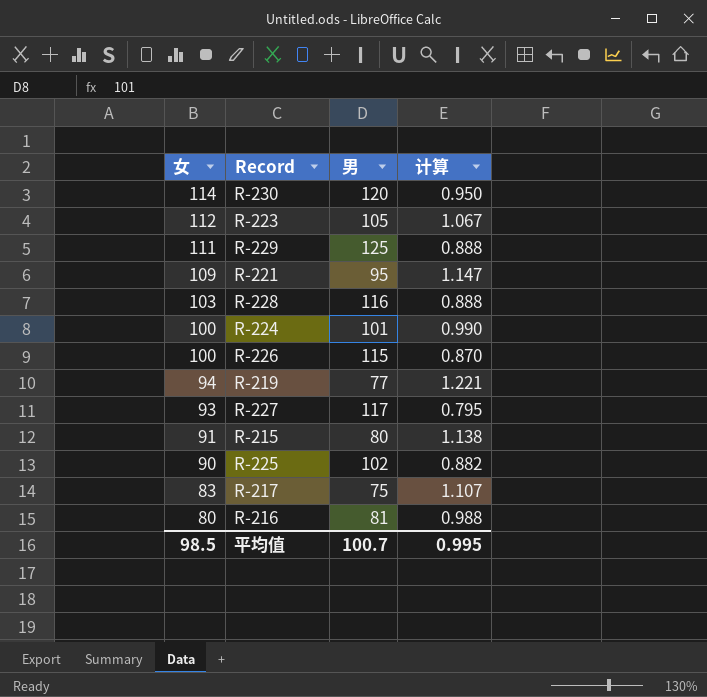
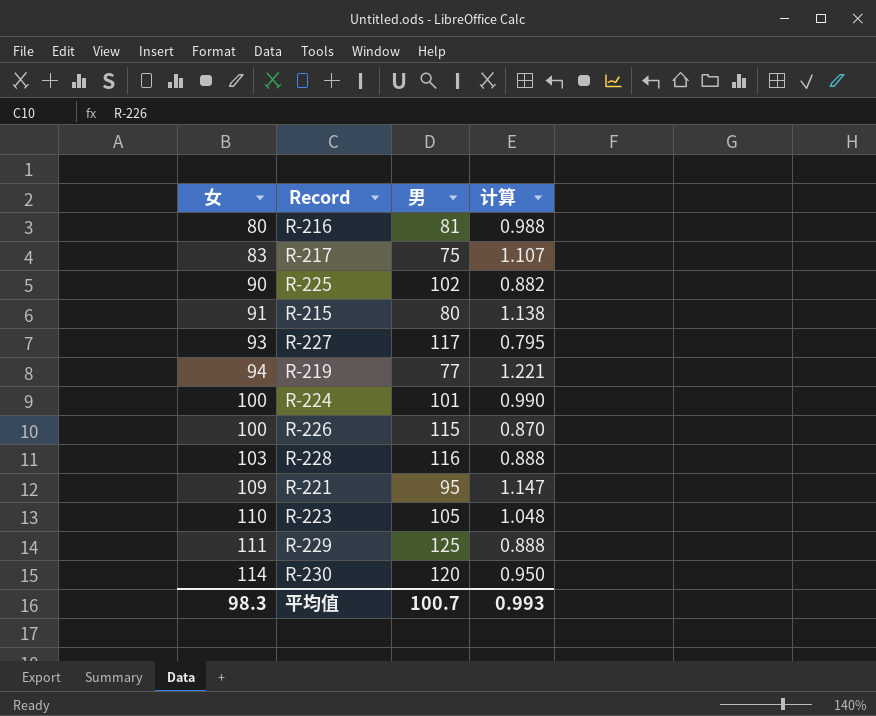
row order: 女 descending -> 女 ascending
R-223 | 女: 112 -> 110
R-223 | 计算: 1.067 -> 1.048
平均值 | 女: 98.5 -> 98.3
平均值 | 计算: 0.995 -> 0.993

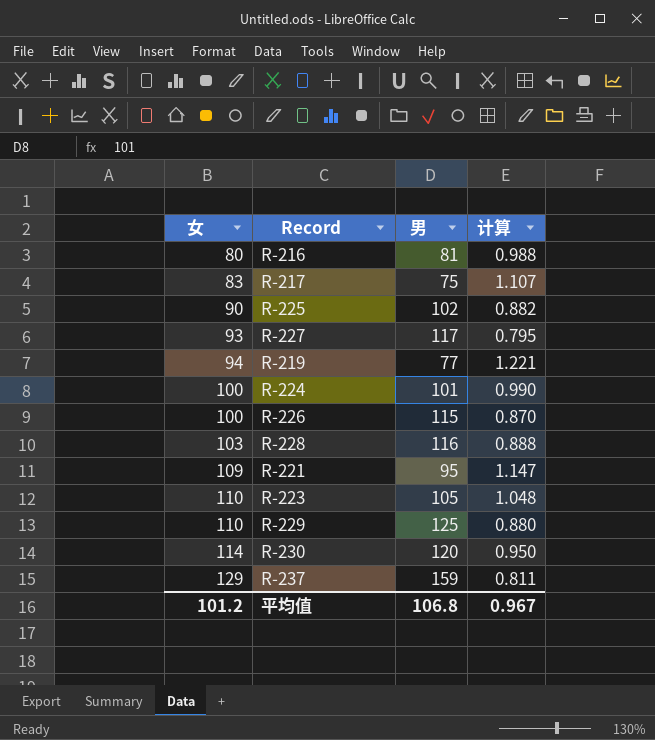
row R-215: 91 | 80 | 1.138 -> none
R-229 | 女: 111 -> 110
R-229 | 计算: 0.888 -> 0.880
row R-237: none -> 129 | 159 | 0.811
平均值 | 女: 98.3 -> 101.2
平均值 | 男: 100.7 -> 106.8
平均值 | 计算: 0.993 -> 0.967

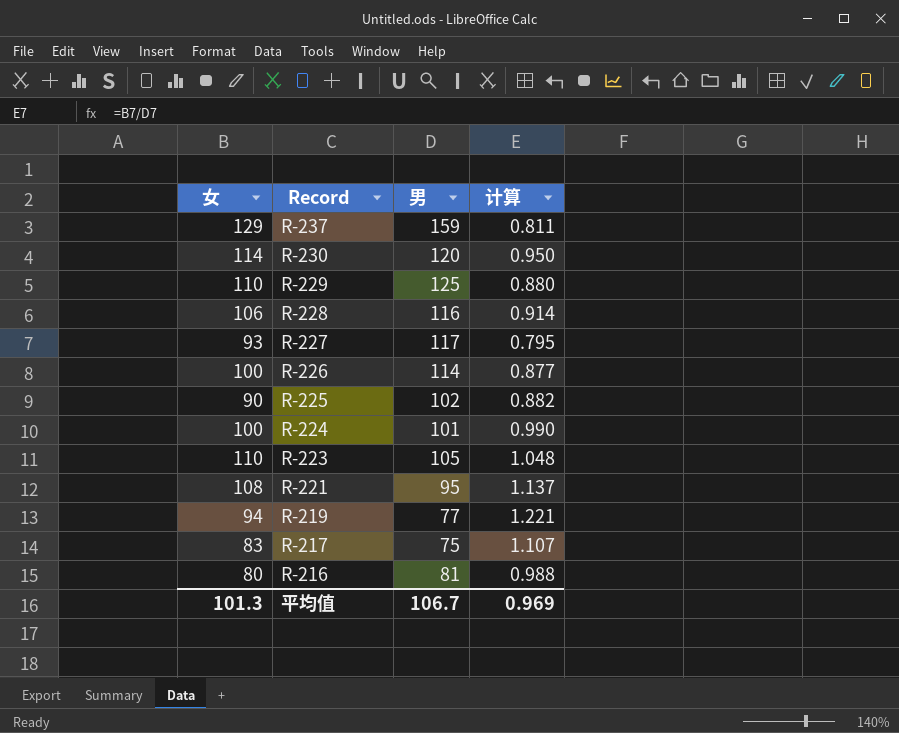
row order: 女 ascending -> Record descending
R-228 | 女: 103 -> 106
R-228 | 计算: 0.888 -> 0.914
R-226 | 男: 115 -> 114
R-226 | 计算: 0.870 -> 0.877
R-221 | 女: 109 -> 108
R-221 | 计算: 1.147 -> 1.137
平均值 | 女: 101.2 -> 101.3
平均值 | 男: 106.8 -> 106.7
平均值 | 计算: 0.967 -> 0.969

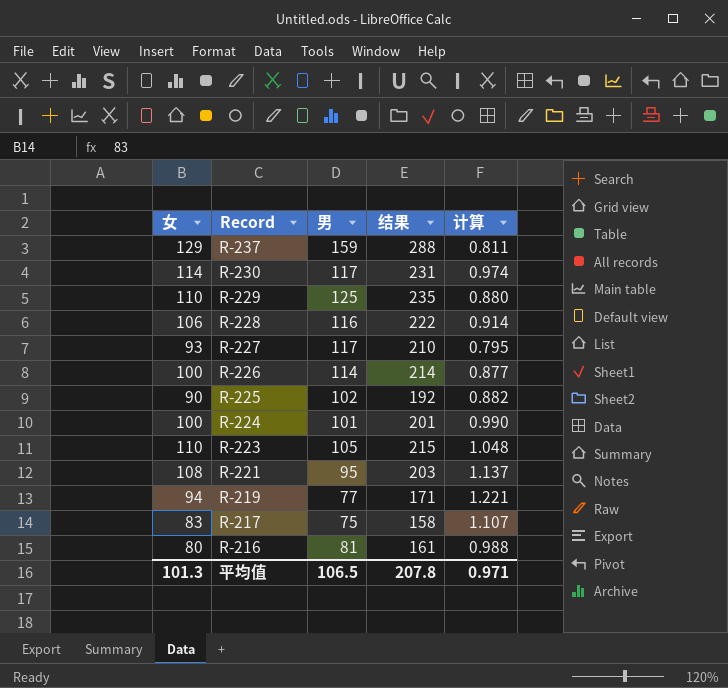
column 结果 | formula: none -> [女] + [男]
R-230 | 男: 120 -> 117
R-230 | 计算: 0.950 -> 0.974
平均值 | 男: 106.7 -> 106.5
平均值 | 计算: 0.969 -> 0.971

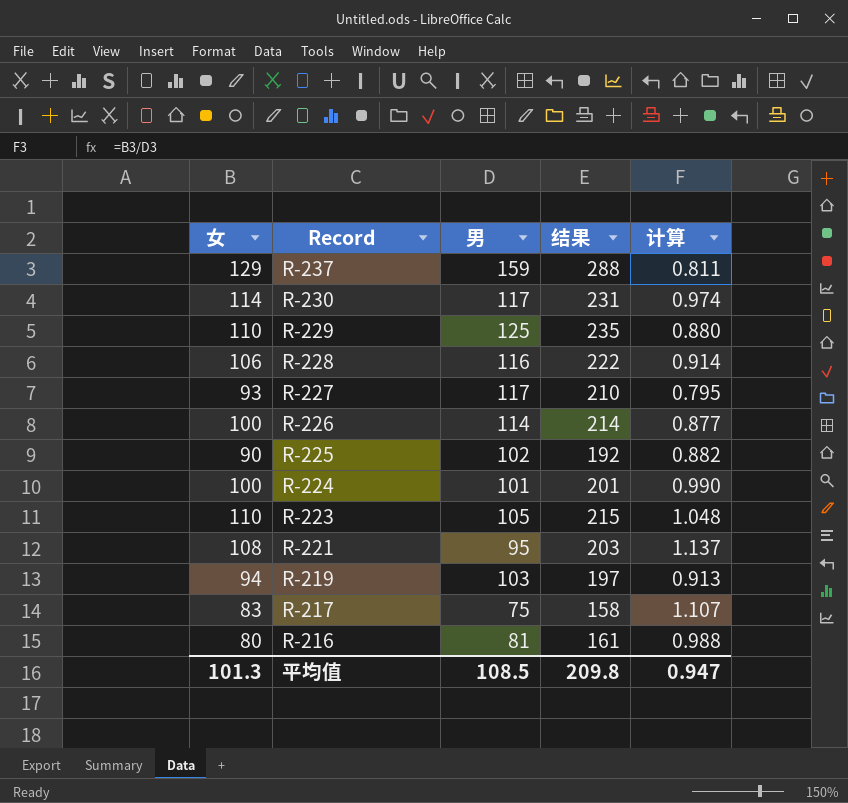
R-219 | 男: 77 -> 103
R-219 | 结果: 171 -> 197
R-219 | 计算: 1.221 -> 0.913
平均值 | 男: 106.5 -> 108.5
平均值 | 结果: 207.8 -> 209.8
平均值 | 计算: 0.971 -> 0.947

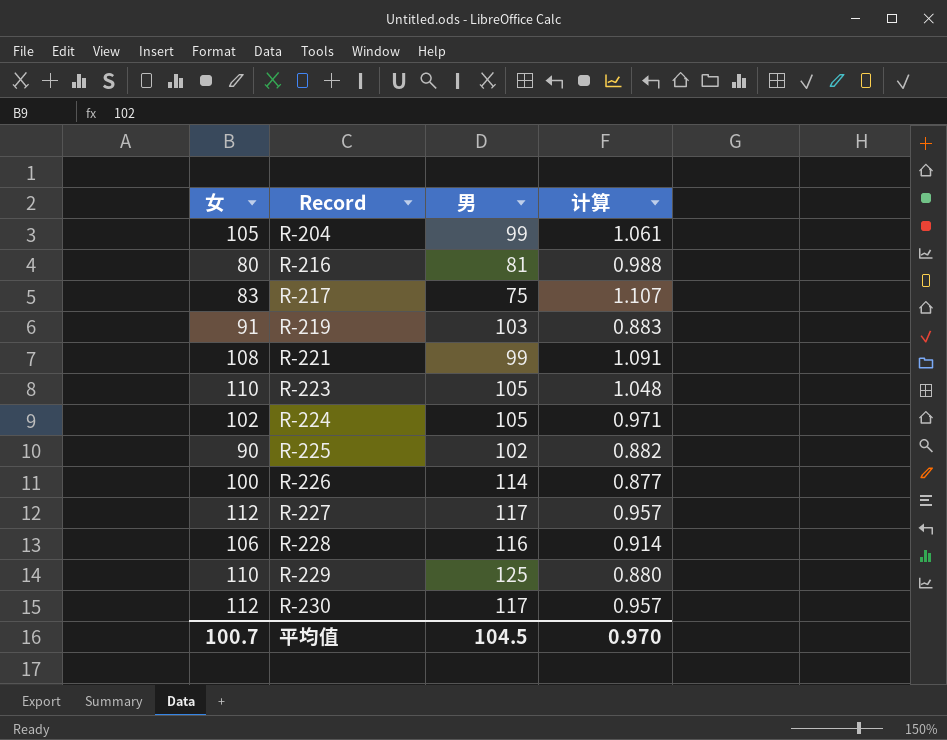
row order: Record descending -> Record ascending
column 结果 | formula: [女] + [男] -> none
row R-237: 129 | 159 | 288 | 0.811 -> none
row R-204: none -> 105 | 99 | 1.061
R-219 | 女: 94 -> 91
R-219 | 计算: 0.913 -> 0.883
R-221 | 男: 95 -> 99
R-221 | 计算: 1.137 -> 1.091
R-224 | 女: 100 -> 102
R-224 | 男: 101 -> 105
R-224 | 计算: 0.990 -> 0.971
R-227 | 女: 93 -> 112
R-227 | 计算: 0.795 -> 0.957
R-230 | 女: 114 -> 112
R-230 | 计算: 0.974 -> 0.957
平均值 | 女: 101.3 -> 100.7
平均值 | 男: 108.5 -> 104.5
平均值 | 计算: 0.947 -> 0.970

